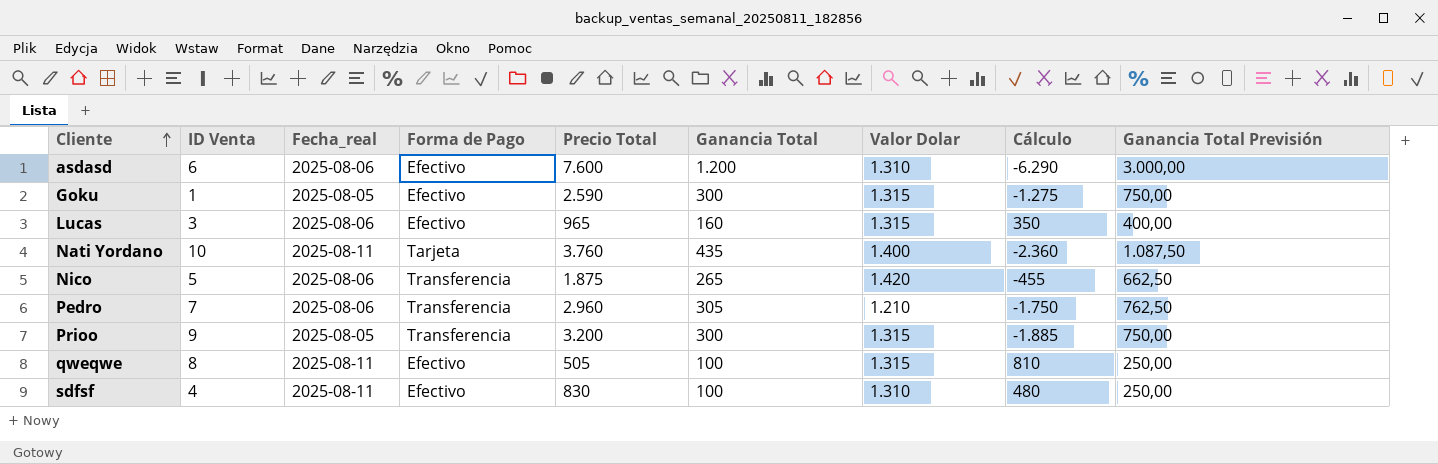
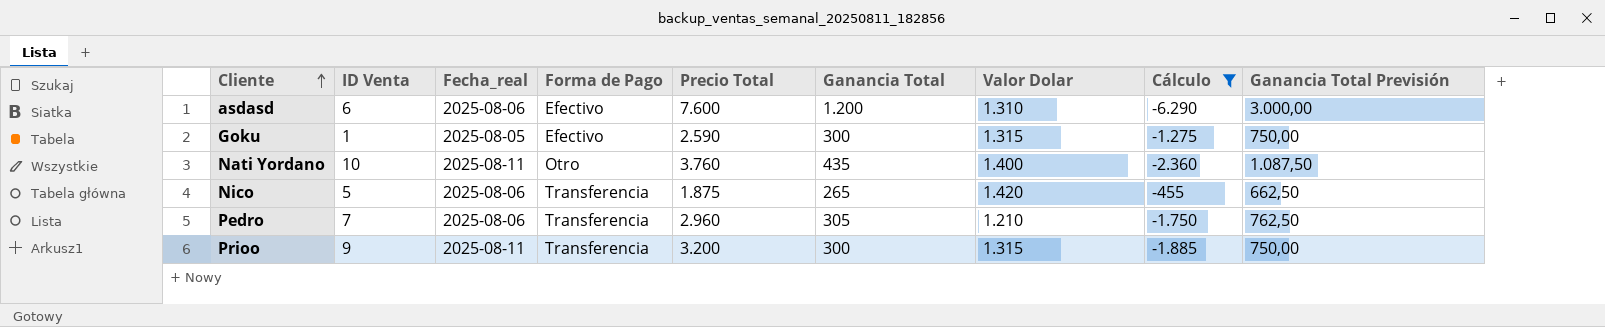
filter: none -> Cálculo <= -455
Nati Yordano | Forma de Pago: Tarjeta -> Otro
Prioo | Fecha_real: 2025-08-05 -> 2025-08-11

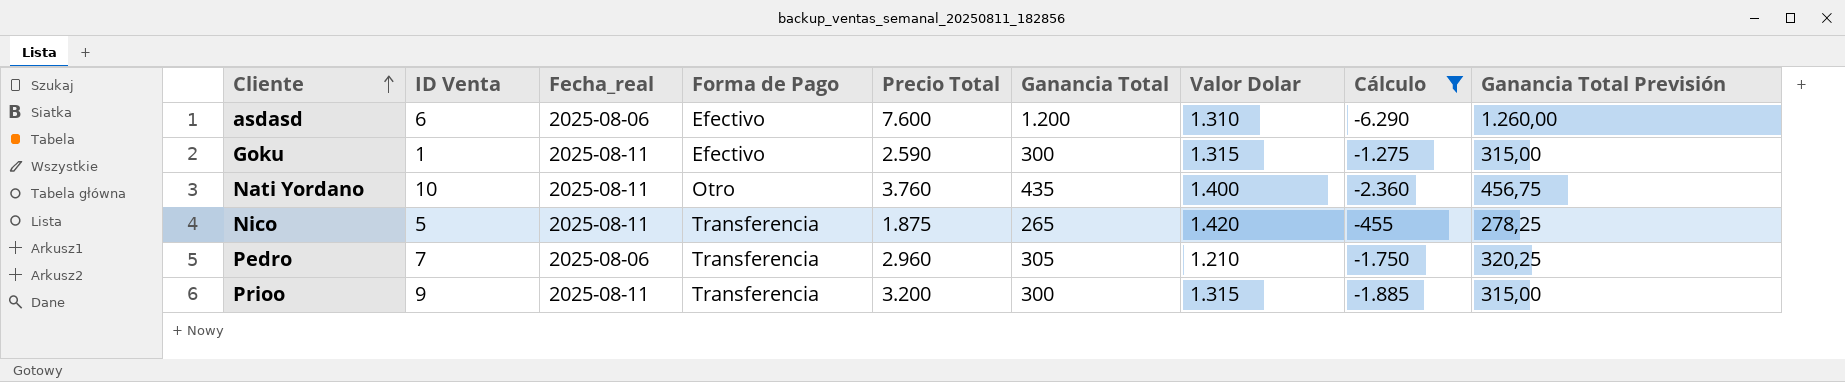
column Ganancia Total Previsión | formula: [Ganancia Total] * 2,5 -> [Ganancia Total] * 1,05
Goku | Fecha_real: 2025-08-05 -> 2025-08-11
Nico | Fecha_real: 2025-08-06 -> 2025-08-11

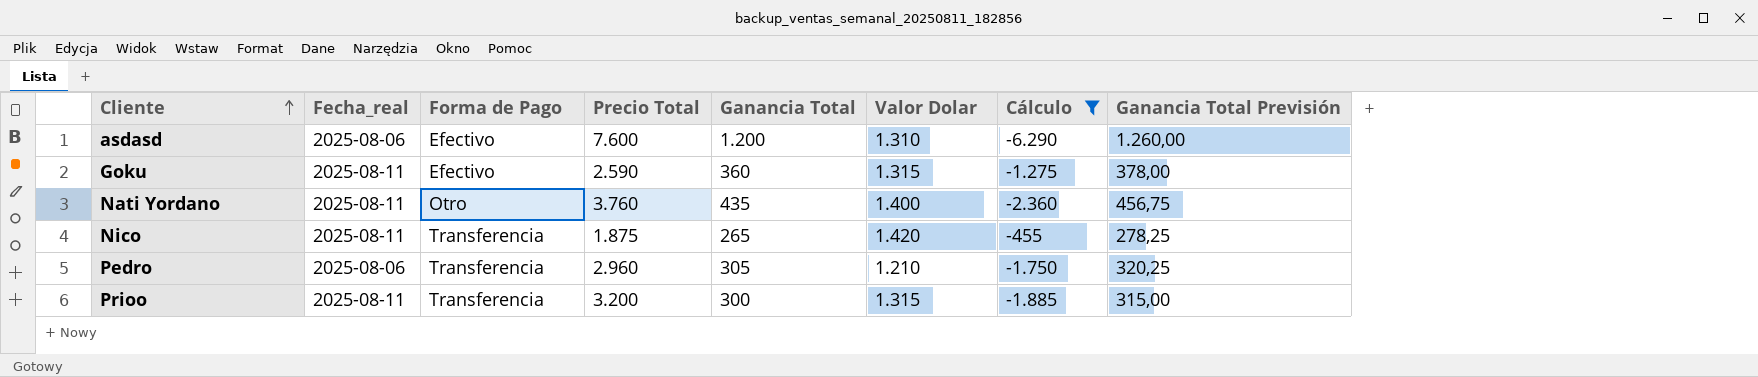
column ID Venta | position: 2 -> none
Goku | Ganancia Total: 300 -> 360
Goku | Ganancia Total Previsión: 315,00 -> 378,00

